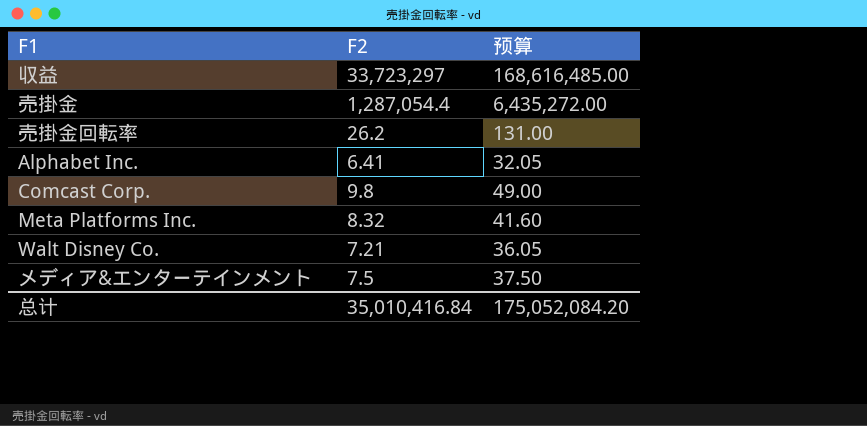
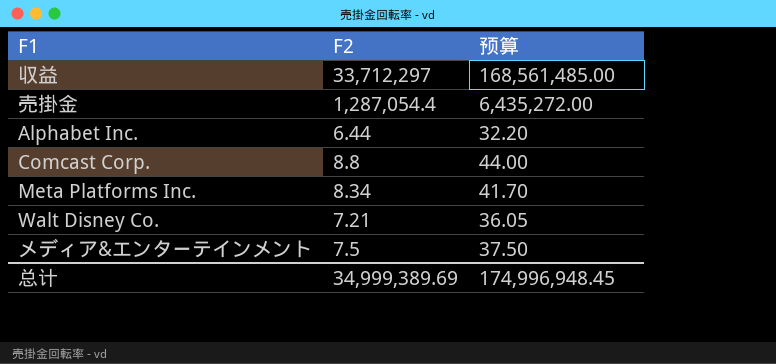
row 売掛金回転率: 26.2 | 131.00 -> none
収益 | F2: 33,723,297 -> 33,712,297
収益 | 预算: 168,616,485.00 -> 168,561,485.00
Alphabet Inc. | F2: 6.41 -> 6.44
Alphabet Inc. | 预算: 32.05 -> 32.20
Comcast Corp. | F2: 9.8 -> 8.8
Comcast Corp. | 预算: 49.00 -> 44.00
Meta Platforms Inc. | F2: 8.32 -> 8.34
Meta Platforms Inc. | 预算: 41.60 -> 41.70
总计 | F2: 35,010,416.84 -> 34,999,389.69
总计 | 预算: 175,052,084.20 -> 174,996,948.45

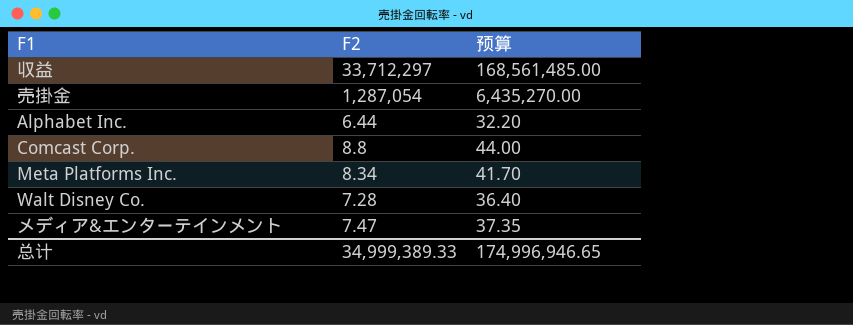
売掛金 | F2: 1,287,054.4 -> 1,287,054
売掛金 | 预算: 6,435,272.00 -> 6,435,270.00
Walt Disney Co. | F2: 7.21 -> 7.28
Walt Disney Co. | 预算: 36.05 -> 36.40
メディア&エンターテインメント | F2: 7.5 -> 7.47
メディア&エンターテインメント | 预算: 37.50 -> 37.35
总计 | F2: 34,999,389.69 -> 34,999,389.33
总计 | 预算: 174,996,948.45 -> 174,996,946.65

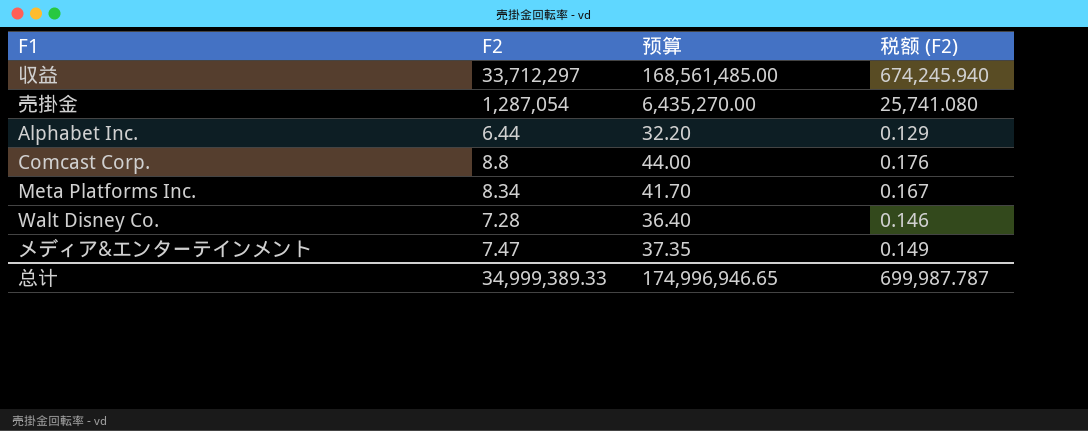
column 税额 (F2) | formula: none -> [F2] * 0.02

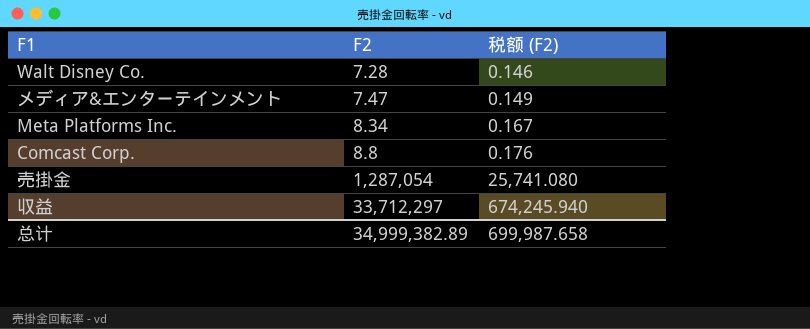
row order: none -> F2 ascending
column 预算 | formula: [F2] * 5 -> none
row Alphabet Inc.: 6.44 | 32.20 | 0.129 -> none
总计 | F2: 34,999,389.33 -> 34,999,382.89
总计 | 税额 (F2): 699,987.787 -> 699,987.658

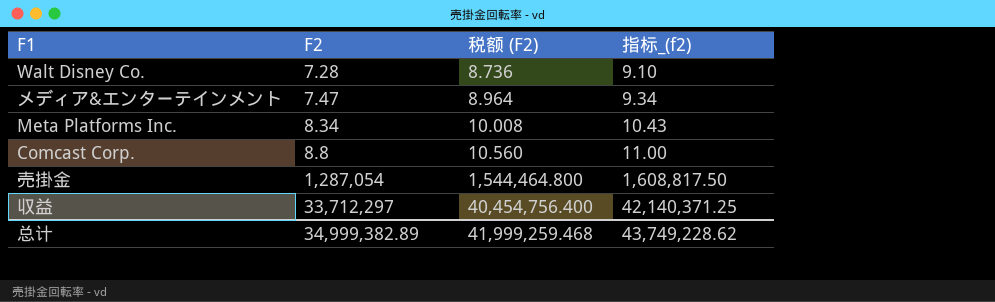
column 税额 (F2) | formula: [F2] * 0.02 -> [F2] * 1.2
column 指标_(f2) | formula: none -> [F2] * 1.25
总计 | 税额 (F2): 699,987.658 -> 41,999,259.468

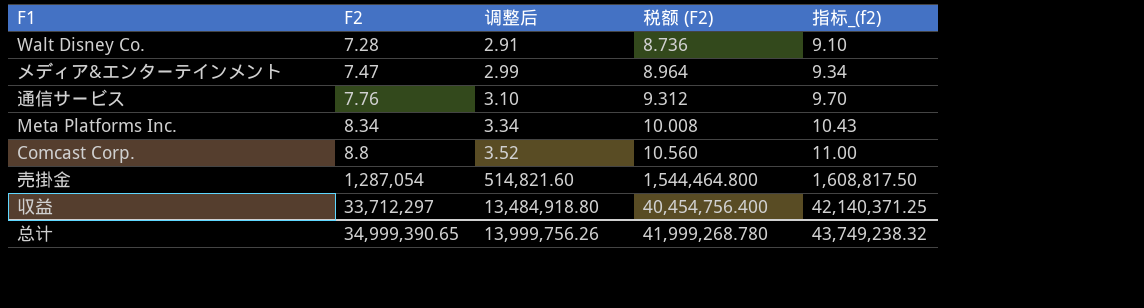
column 调整后 | formula: none -> [F2] * 0.4
row 通信サービス: none -> 7.76 | 3.10 | 9.312 | 9.70
总计 | F2: 34,999,382.89 -> 34,999,390.65
总计 | 税额 (F2): 41,999,259.468 -> 41,999,268.780
总计 | 指标_(f2): 43,749,228.62 -> 43,749,238.32

